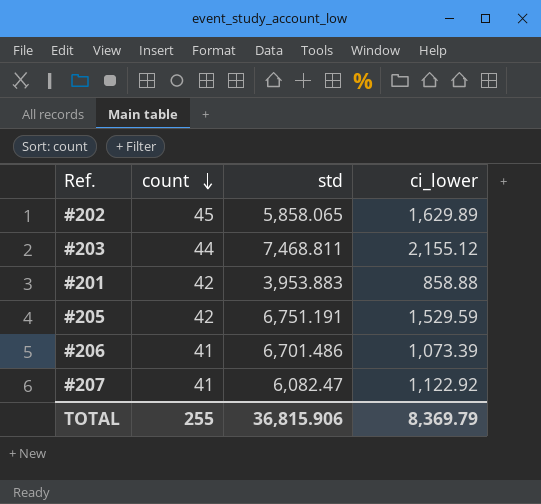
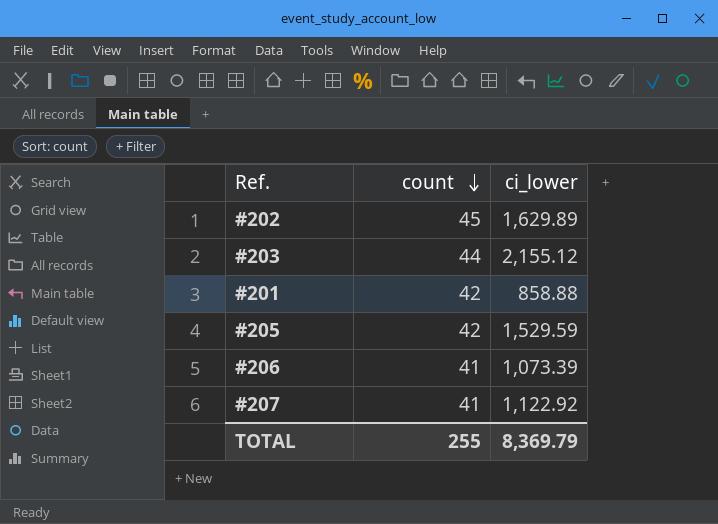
column std | position: 3 -> none

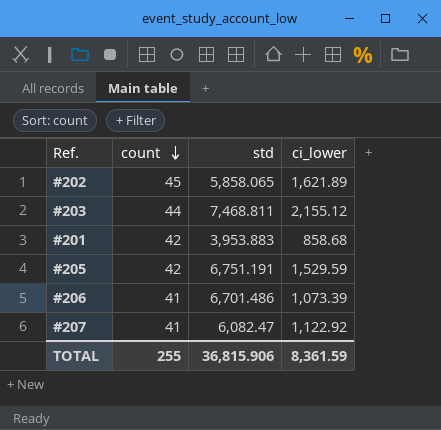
column std | position: none -> 3
#202 | ci_lower: 1,629.89 -> 1,621.89
#201 | ci_lower: 858.88 -> 858.68
TOTAL | ci_lower: 8,369.79 -> 8,361.59

